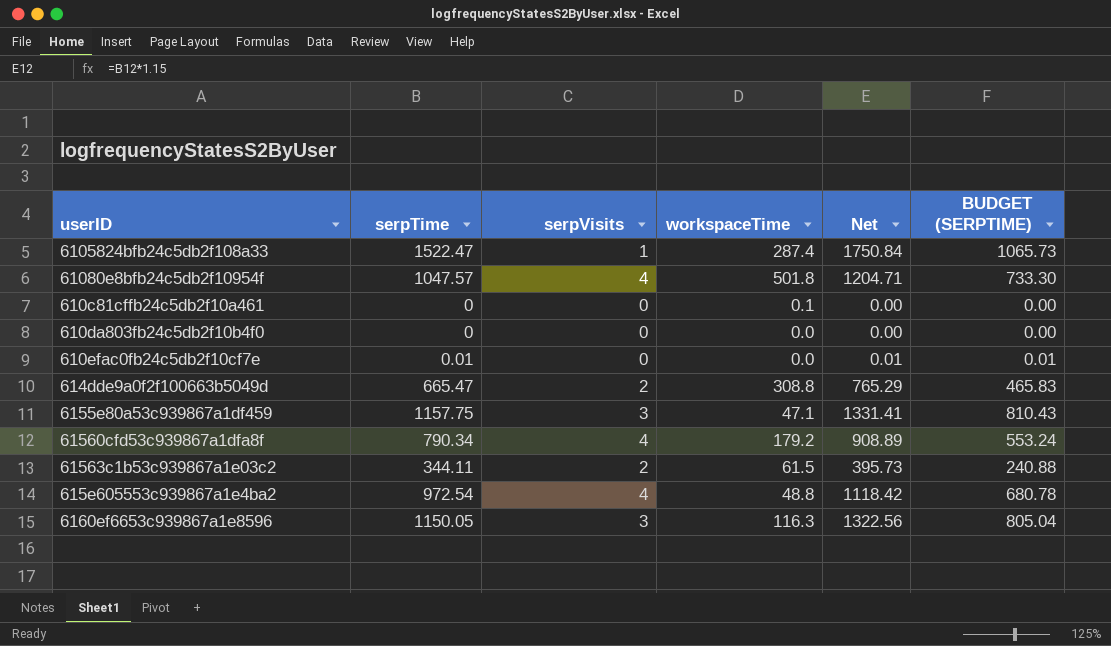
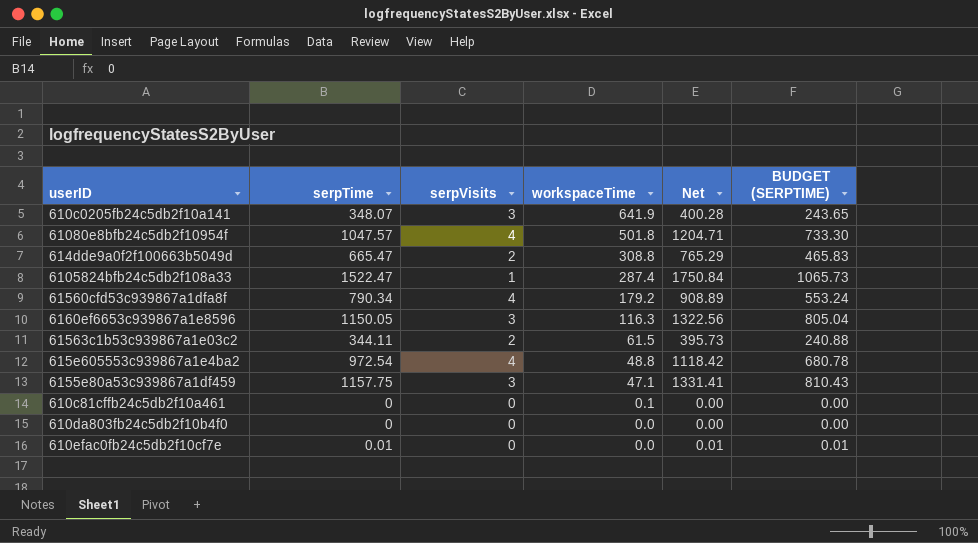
row order: none -> workspaceTime descending
row 610c0205fb24c5db2f10a141: none -> 348.07 | 3 | 641.9 | 400.28 | 243.65

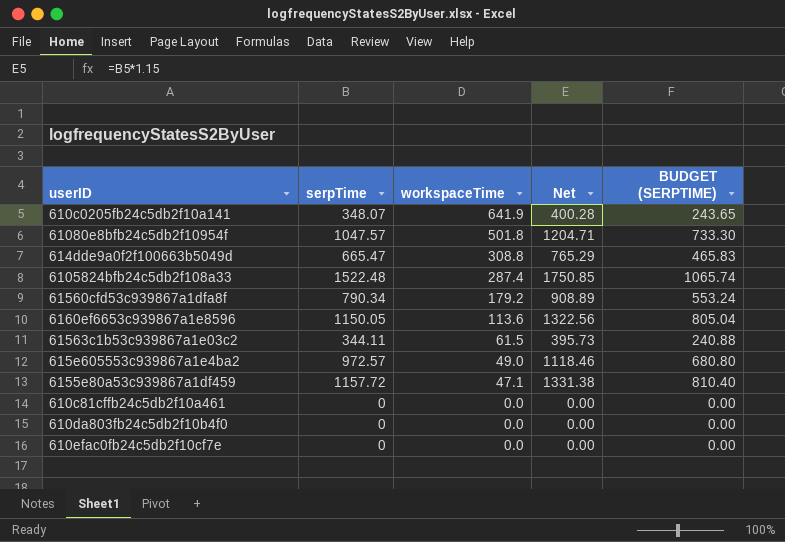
column serpVisits | position: 3 -> none
6105824bfb24c5db2f108a33 | serpTime: 1522.47 -> 1522.48
6105824bfb24c5db2f108a33 | Net: 1750.84 -> 1750.85
6105824bfb24c5db2f108a33 | BUDGET (SERPTIME): 1065.73 -> 1065.74
6160ef6653c939867a1e8596 | workspaceTime: 116.3 -> 113.6
615e605553c939867a1e4ba2 | serpTime: 972.54 -> 972.57
615e605553c939867a1e4ba2 | workspaceTime: 48.8 -> 49.0
615e605553c939867a1e4ba2 | Net: 1118.42 -> 1118.46
615e605553c939867a1e4ba2 | BUDGET (SERPTIME): 680.78 -> 680.80
6155e80a53c939867a1df459 | serpTime: 1157.75 -> 1157.72
6155e80a53c939867a1df459 | Net: 1331.41 -> 1331.38
6155e80a53c939867a1df459 | BUDGET (SERPTIME): 810.43 -> 810.40
610c81cffb24c5db2f10a461 | workspaceTime: 0.1 -> 0.0
610efac0fb24c5db2f10cf7e | serpTime: 0.01 -> 0
610efac0fb24c5db2f10cf7e | Net: 0.01 -> 0.00
610efac0fb24c5db2f10cf7e | BUDGET (SERPTIME): 0.01 -> 0.00

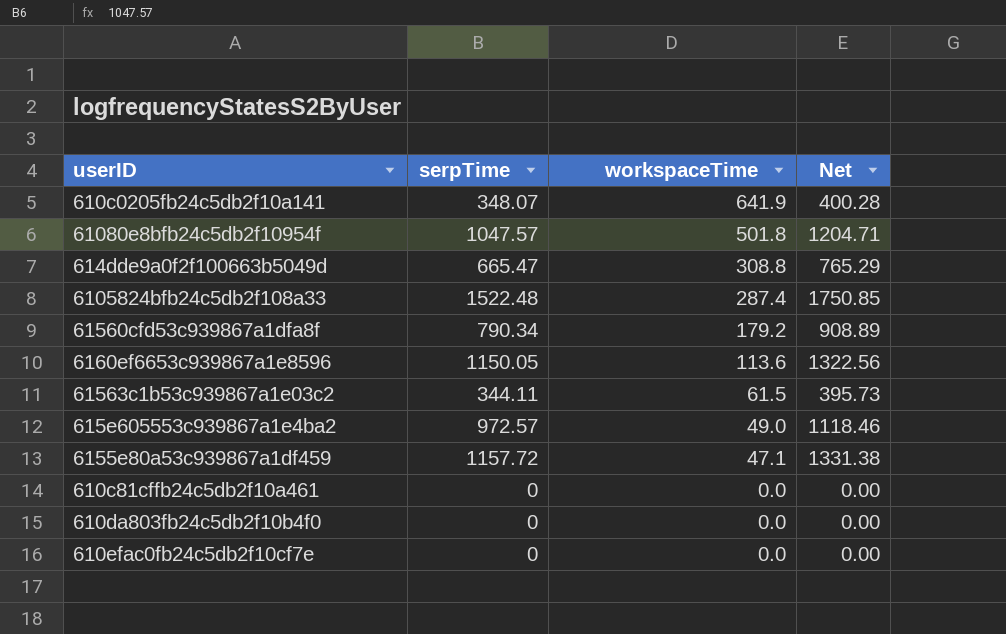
column BUDGET (SERPTIME) | formula: [serpTime] * 0.7 -> none

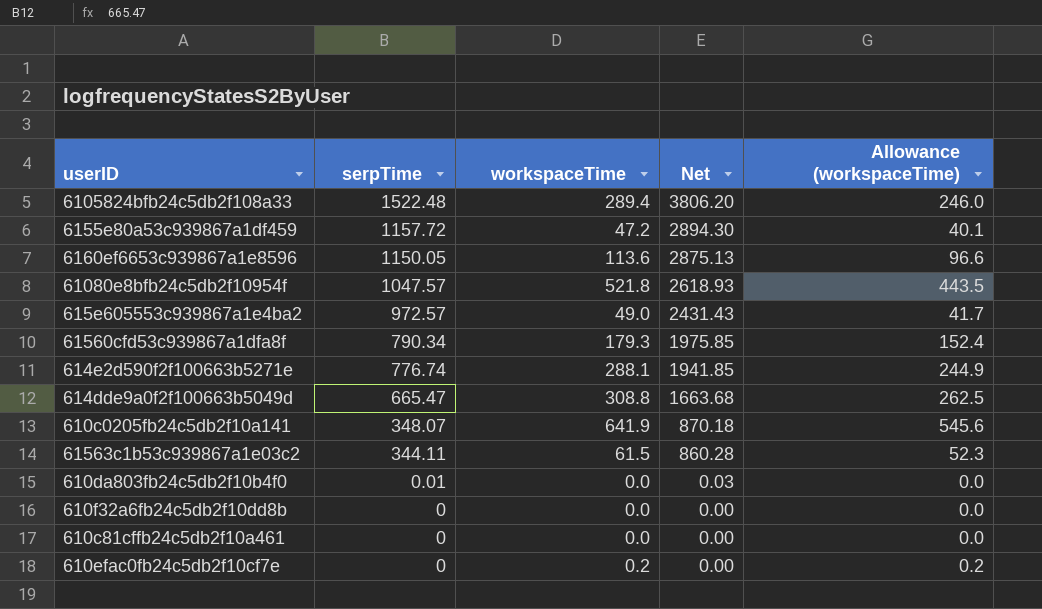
row order: workspaceTime descending -> serpTime descending
column Net | formula: [serpTime] * 1.15 -> [serpTime] * 2.5
column Allowance (workspaceTime) | formula: none -> [workspaceTime] * 0.85
6105824bfb24c5db2f108a33 | workspaceTime: 287.4 -> 289.4
6155e80a53c939867a1df459 | workspaceTime: 47.1 -> 47.2
61080e8bfb24c5db2f10954f | workspaceTime: 501.8 -> 521.8
61560cfd53c939867a1dfa8f | workspaceTime: 179.2 -> 179.3
row 614e2d590f2f100663b5271e: none -> 776.74 | 288.1 | 1941.85 | 244.9
610da803fb24c5db2f10b4f0 | serpTime: 0 -> 0.01
row 610f32a6fb24c5db2f10dd8b: none -> 0 | 0.0 | 0.00 | 0.0
610efac0fb24c5db2f10cf7e | workspaceTime: 0.0 -> 0.2

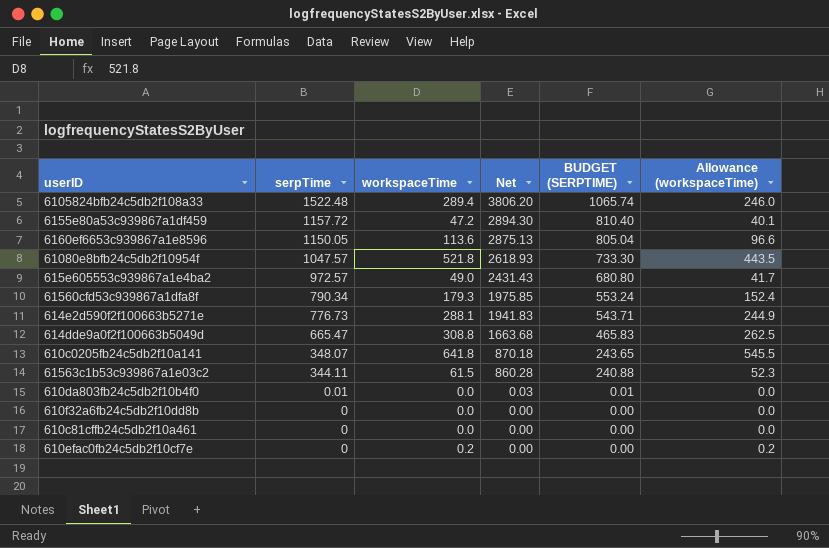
column BUDGET (SERPTIME) | formula: none -> [serpTime] * 0.7
614e2d590f2f100663b5271e | serpTime: 776.74 -> 776.73
614e2d590f2f100663b5271e | Net: 1941.85 -> 1941.83
610c0205fb24c5db2f10a141 | workspaceTime: 641.9 -> 641.8
610c0205fb24c5db2f10a141 | Allowance (workspaceTime): 545.6 -> 545.5

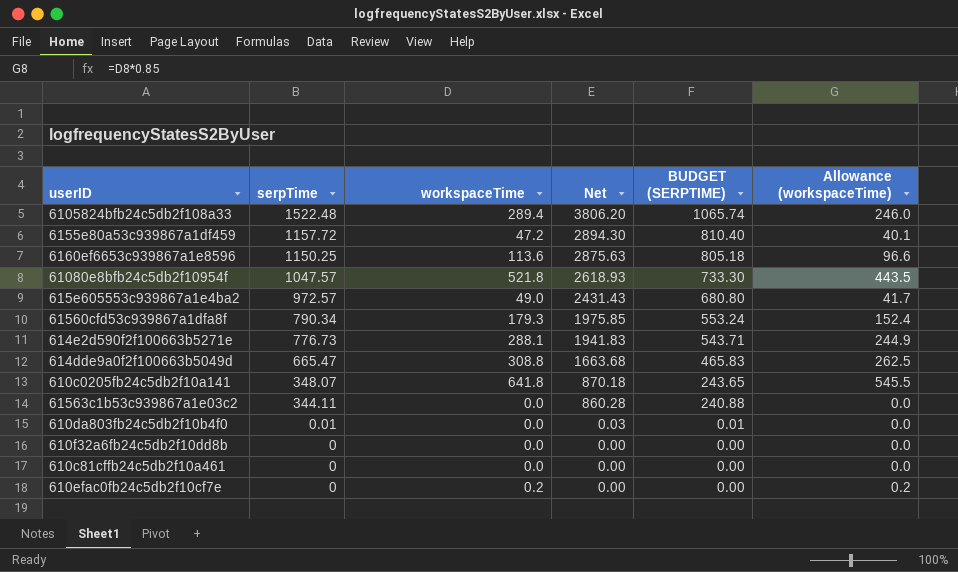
6160ef6653c939867a1e8596 | serpTime: 1150.05 -> 1150.25
6160ef6653c939867a1e8596 | Net: 2875.13 -> 2875.63
6160ef6653c939867a1e8596 | BUDGET (SERPTIME): 805.04 -> 805.18
61563c1b53c939867a1e03c2 | workspaceTime: 61.5 -> 0.0
61563c1b53c939867a1e03c2 | Allowance (workspaceTime): 52.3 -> 0.0

